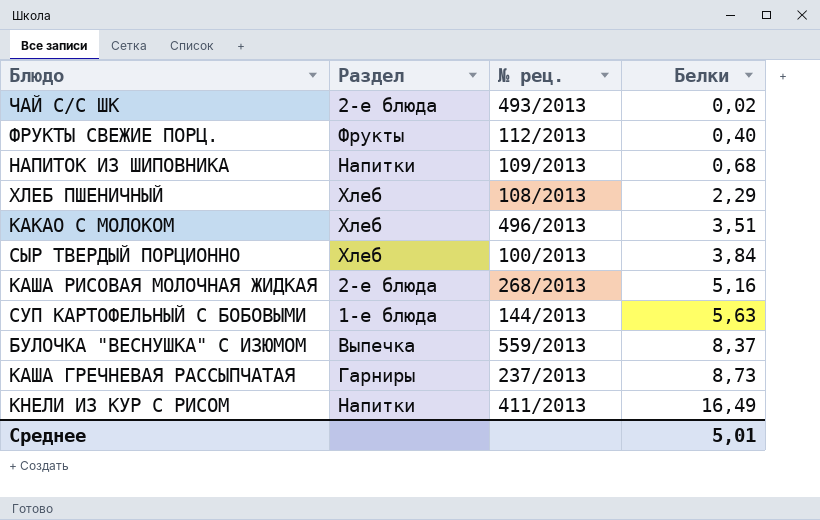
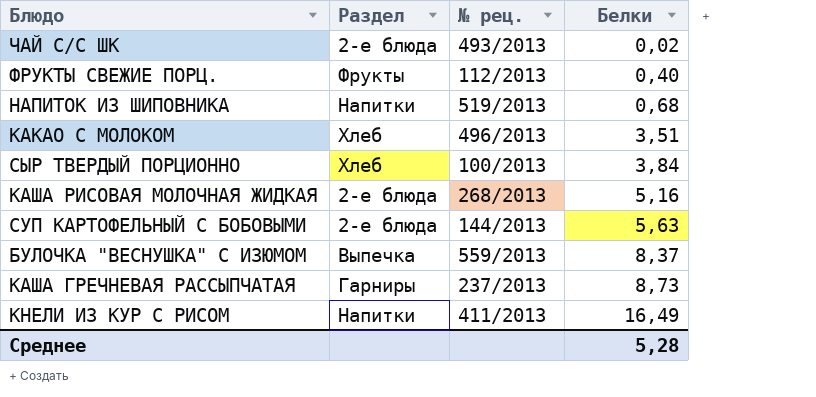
row ХЛЕБ ПШЕНИЧНЫЙ: Хлеб | 108/2013 | 2,29 -> none
НАПИТОК ИЗ ШИПОВНИКА | № рец.: 109/2013 -> 519/2013
СУП КАРТОФЕЛЬНЫЙ С БОБОВЫМИ | Раздел: 1-е блюда -> 2-е блюда
Среднее | Белки: 5,01 -> 5,28

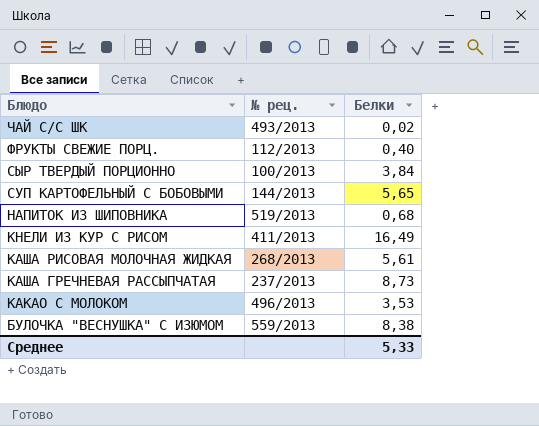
row order: Белки ascending -> Блюдо descending
column Раздел | position: 2 -> none
СУП КАРТОФЕЛЬНЫЙ С БОБОВЫМИ | Белки: 5,63 -> 5,65
КАША РИСОВАЯ МОЛОЧНАЯ ЖИДКАЯ | Белки: 5,16 -> 5,61
КАКАО С МОЛОКОМ | Белки: 3,51 -> 3,53
БУЛОЧКА "ВЕСНУШКА" С ИЗЮМОМ | Белки: 8,37 -> 8,38
Среднее | Белки: 5,28 -> 5,33

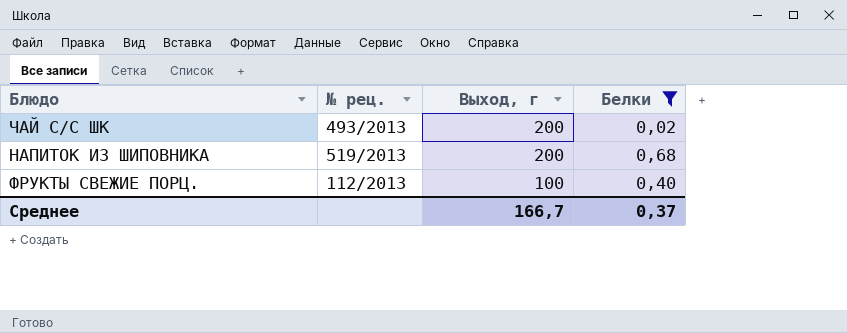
filter: none -> Белки <= 0,68
row order: Блюдо descending -> Выход, г descending
column Выход, г | position: none -> 3
Среднее | Белки: 5,33 -> 0,37

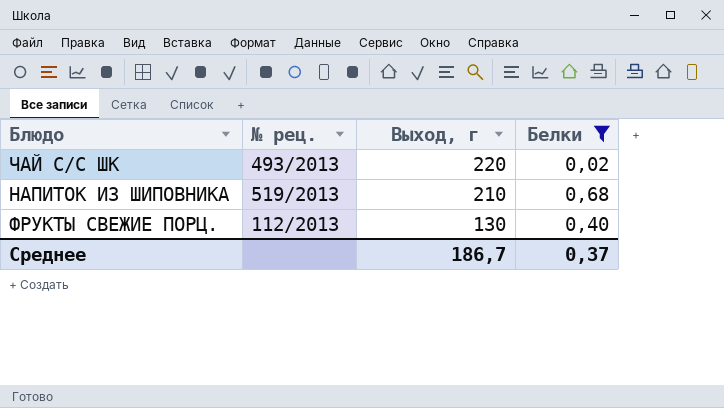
ЧАЙ С/С ШК | Выход, г: 200 -> 220
НАПИТОК ИЗ ШИПОВНИКА | Выход, г: 200 -> 210
ФРУКТЫ СВЕЖИЕ ПОРЦ. | Выход, г: 100 -> 130
Среднее | Выход, г: 166,7 -> 186,7

